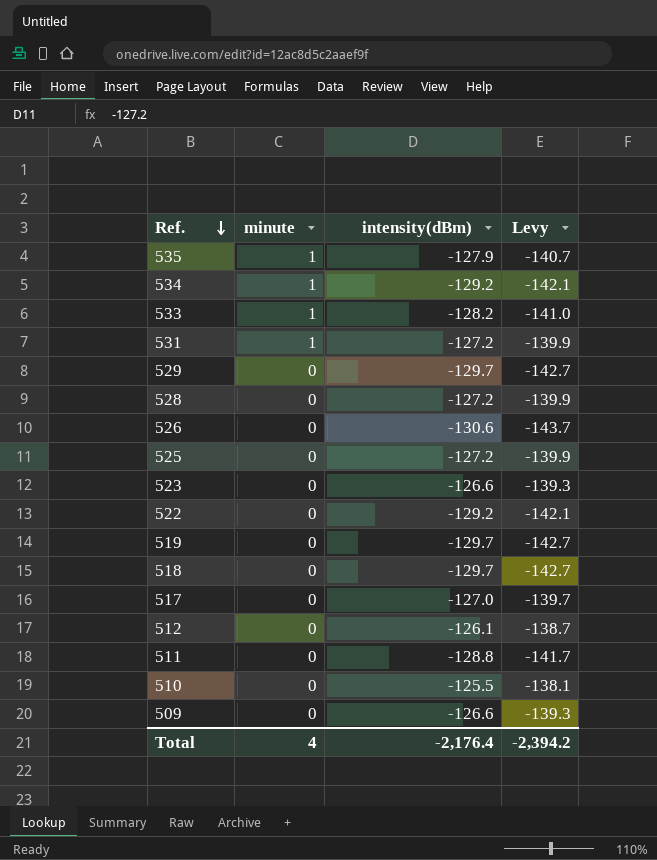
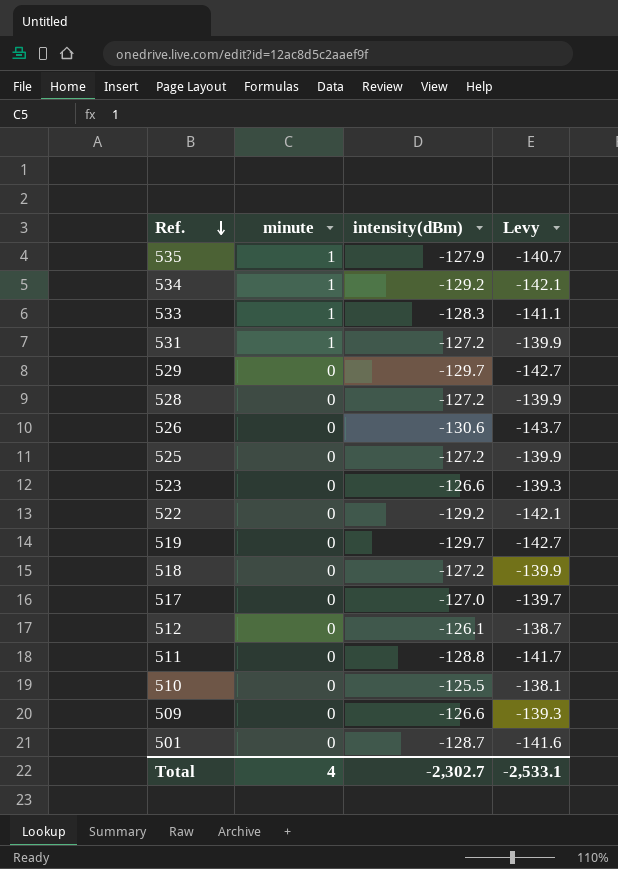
533 | intensity(dBm): -128.2 -> -128.3
533 | Levy: -141.0 -> -141.1
518 | intensity(dBm): -129.7 -> -127.2
518 | Levy: -142.7 -> -139.9
row 501: none -> 0 | -128.7 | -141.6
Total | intensity(dBm): -2,176.4 -> -2,302.7
Total | Levy: -2,394.2 -> -2,533.1

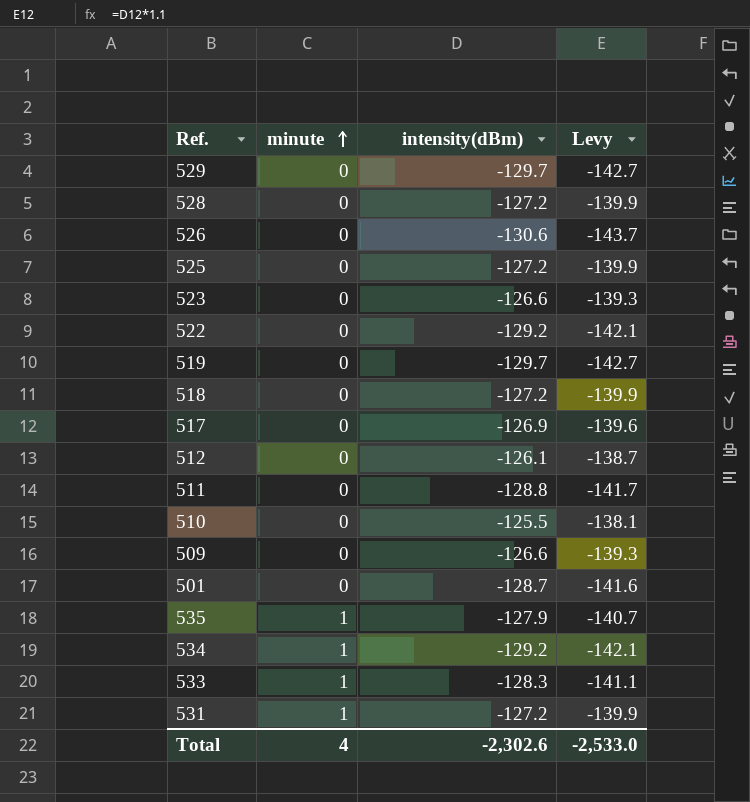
row order: Ref. descending -> minute ascending
517 | intensity(dBm): -127.0 -> -126.9
517 | Levy: -139.7 -> -139.6
Total | intensity(dBm): -2,302.7 -> -2,302.6
Total | Levy: -2,533.1 -> -2,533.0

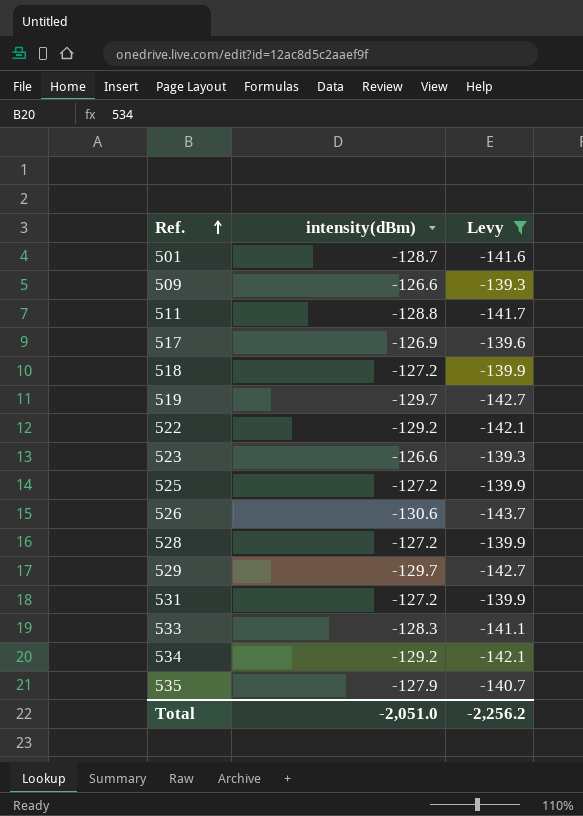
filter: none -> Levy <= -139.3
row order: minute ascending -> Ref. ascending
column minute | position: 2 -> none
Total | intensity(dBm): -2,302.6 -> -2,051.0
Total | Levy: -2,533.0 -> -2,256.2

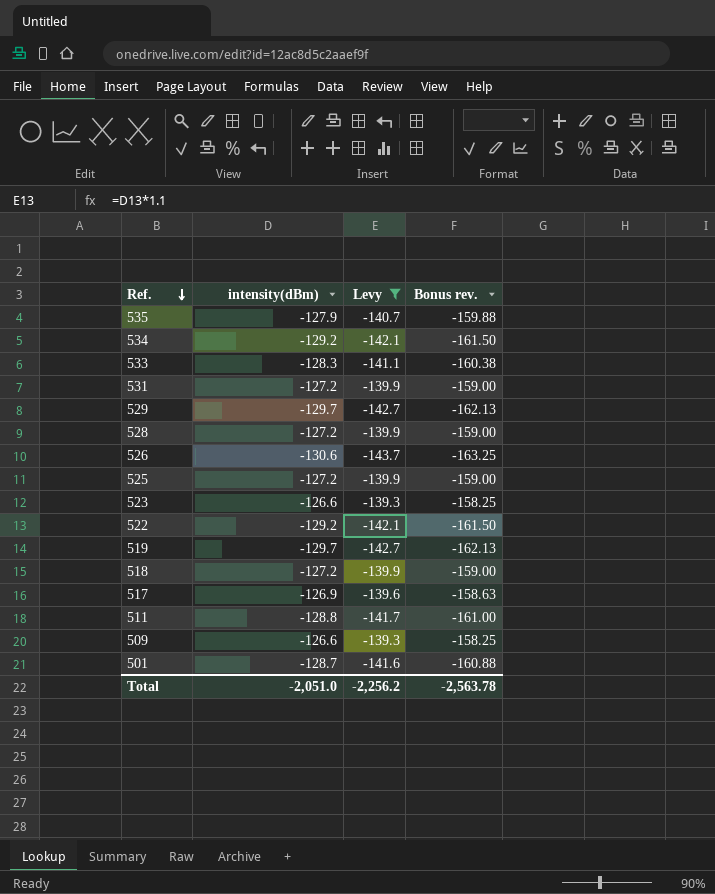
row order: Ref. ascending -> Ref. descending
column Bonus rev. | formula: none -> [intensity(dBm)] * 1.25

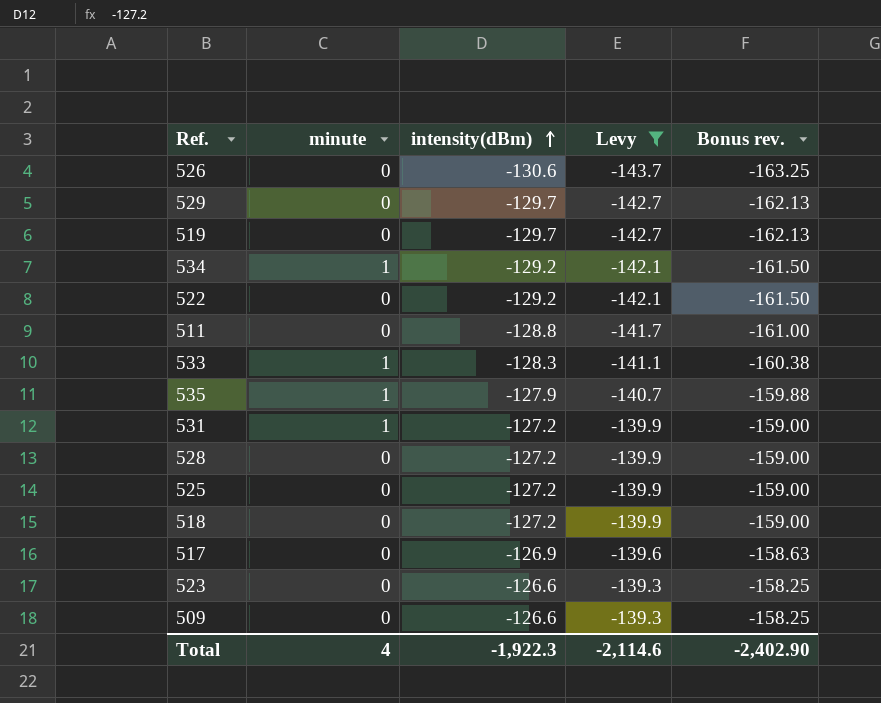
row order: Ref. descending -> intensity(dBm) ascending
column minute | position: none -> 2
row 501: -128.7 | -141.6 | -160.88 -> none
Total | intensity(dBm): -2,051.0 -> -1,922.3
Total | Levy: -2,256.2 -> -2,114.6
Total | Bonus rev.: -2,563.78 -> -2,402.90

